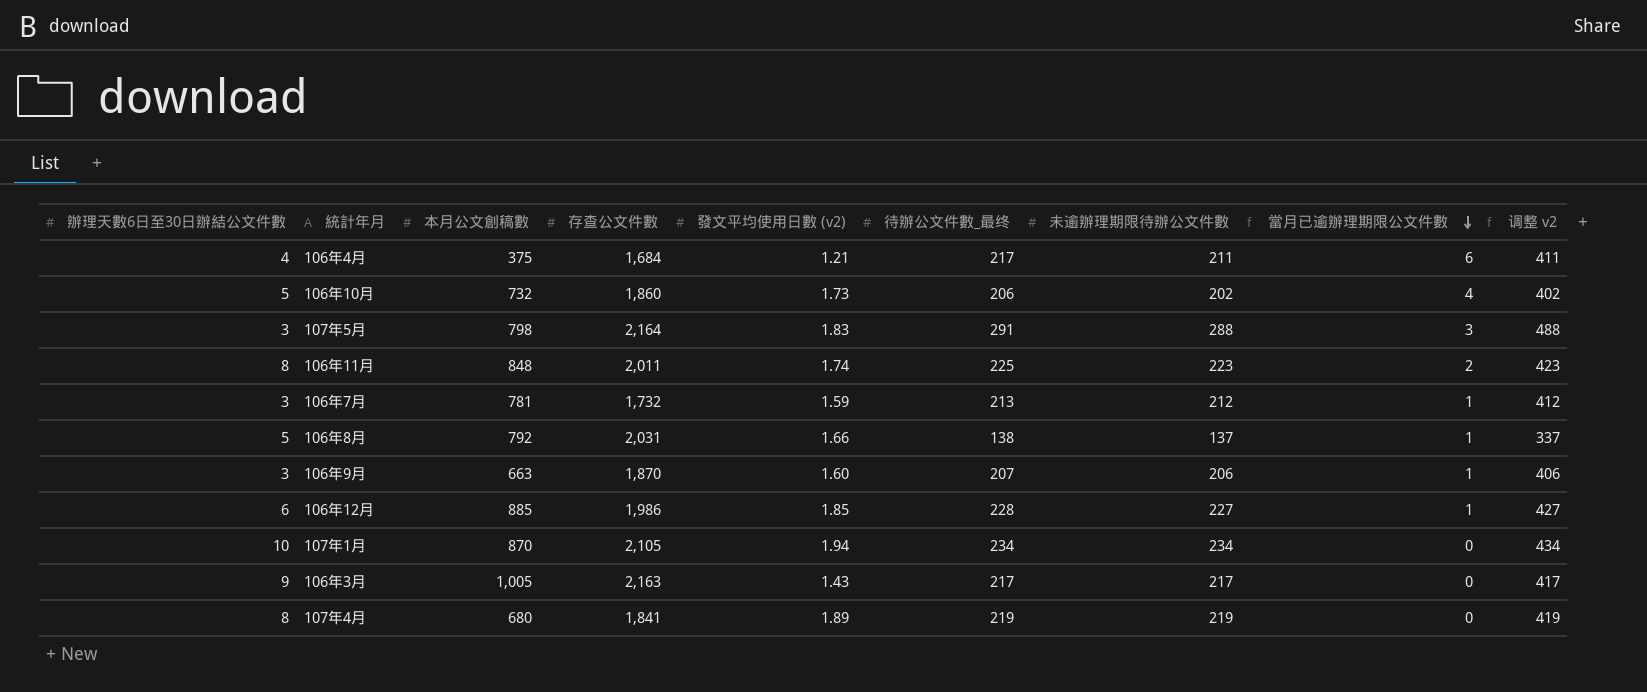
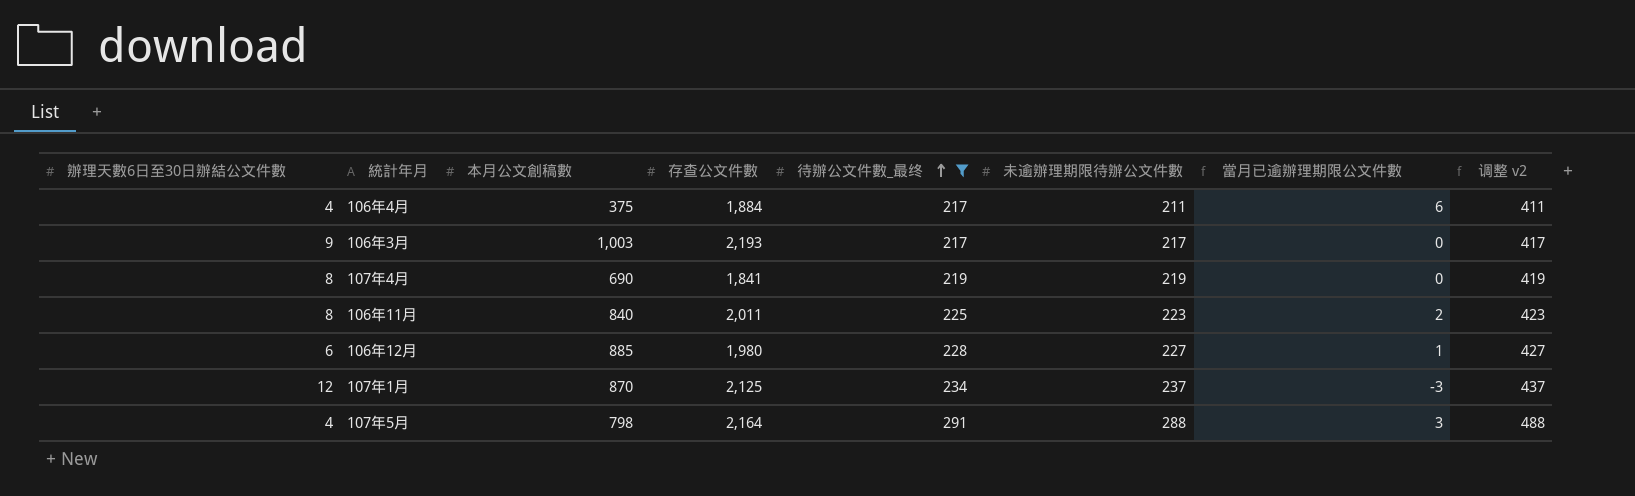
filter: none -> 待辦公文件數_最终 >= 217
row order: 當月已逾辦理期限公文件數 descending -> 待辦公文件數_最终 ascending
column 發文平均使用日數 (v2) | position: 5 -> none
106年4月 | 存查公文件數: 1,684 -> 1,884
106年3月 | 本月公文創稿數: 1,005 -> 1,003
106年3月 | 存查公文件數: 2,163 -> 2,193
107年4月 | 本月公文創稿數: 680 -> 690
106年11月 | 本月公文創稿數: 848 -> 840
106年12月 | 存查公文件數: 1,986 -> 1,980
107年1月 | 辦理天數6日至30日辦結公文件數: 10 -> 12
107年1月 | 存查公文件數: 2,105 -> 2,125
107年1月 | 未逾辦理期限待辦公文件數: 234 -> 237
107年1月 | 當月已逾辦理期限公文件數: 0 -> -3
107年1月 | 调整 v2: 434 -> 437
107年5月 | 辦理天數6日至30日辦結公文件數: 3 -> 4

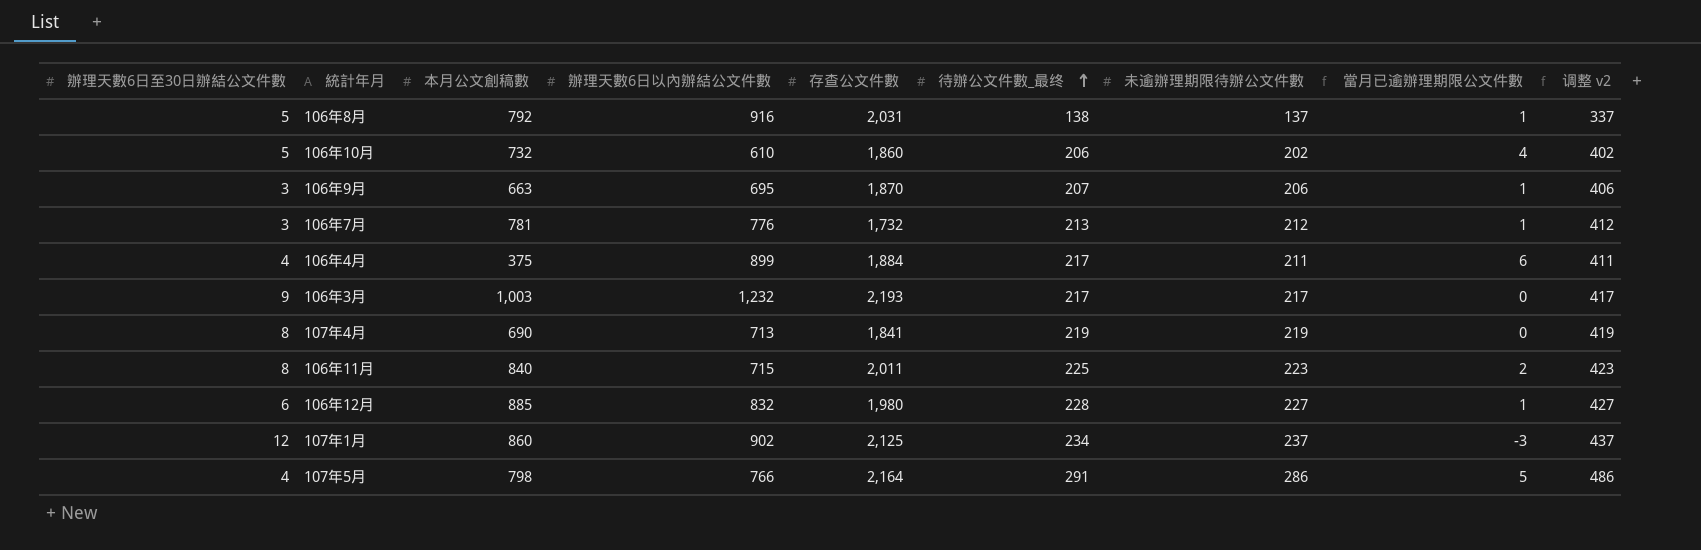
filter: 待辦公文件數_最终 >= 217 -> none
column 辦理天數6日以內辦結公文件數 | position: none -> 4
107年1月 | 本月公文創稿數: 870 -> 860
107年5月 | 未逾辦理期限待辦公文件數: 288 -> 286
107年5月 | 當月已逾辦理期限公文件數: 3 -> 5
107年5月 | 调整 v2: 488 -> 486

